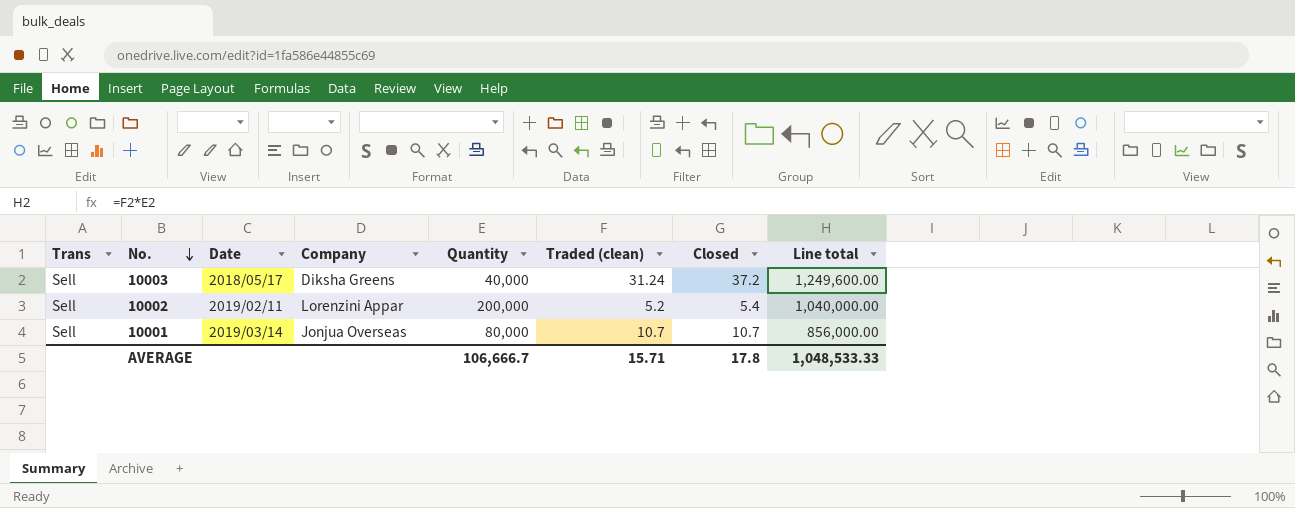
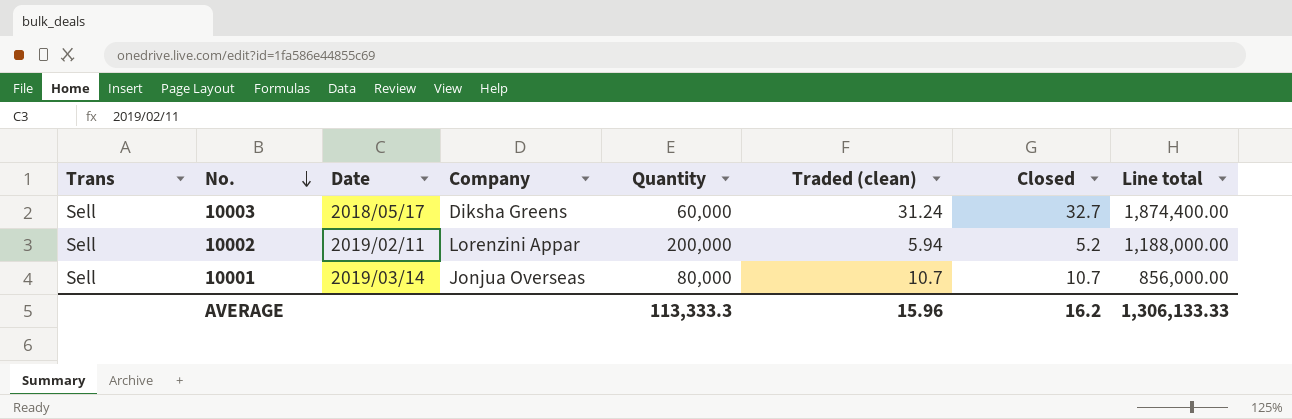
10003 | Quantity: 40,000 -> 60,000
10003 | Closed: 37.2 -> 32.7
10003 | Line total: 1,249,600.00 -> 1,874,400.00
10002 | Traded (clean): 5.2 -> 5.94
10002 | Closed: 5.4 -> 5.2
10002 | Line total: 1,040,000.00 -> 1,188,000.00
AVERAGE | Quantity: 106,666.7 -> 113,333.3
AVERAGE | Traded (clean): 15.71 -> 15.96
AVERAGE | Closed: 17.8 -> 16.2
AVERAGE | Line total: 1,048,533.33 -> 1,306,133.33

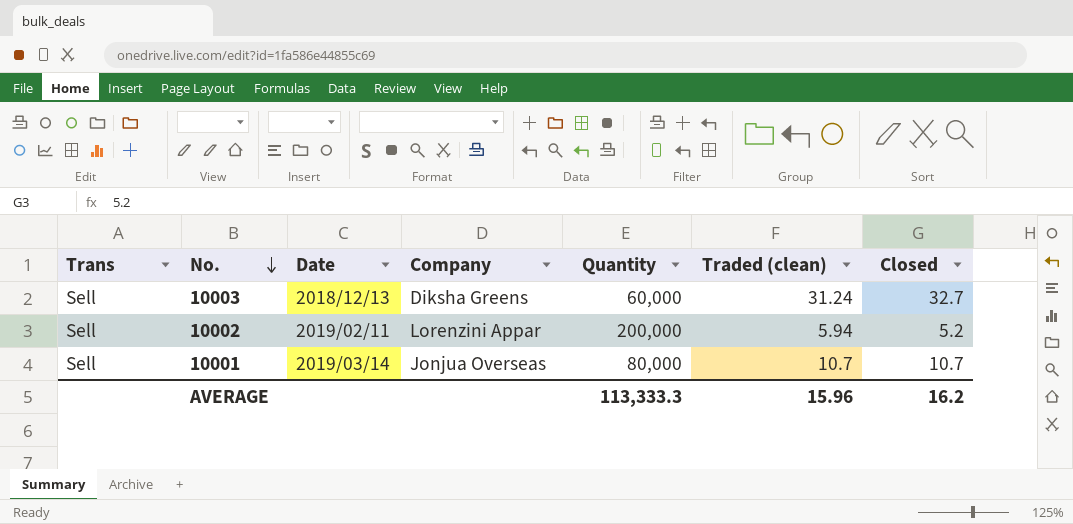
column Line total | formula: [Quantity] * [Traded (clean)] -> none
10003 | Date: 2018/05/17 -> 2018/12/13

